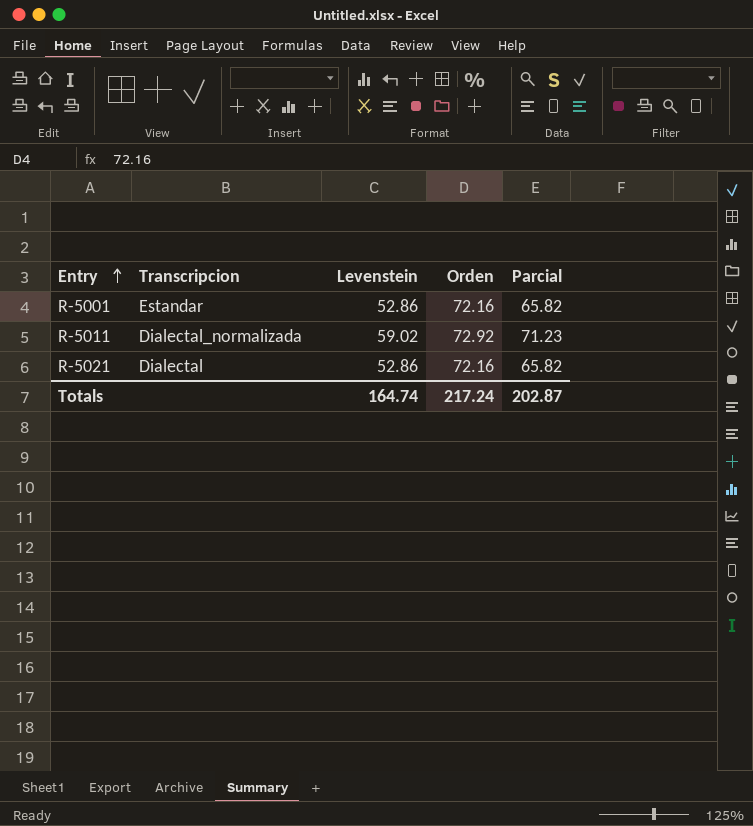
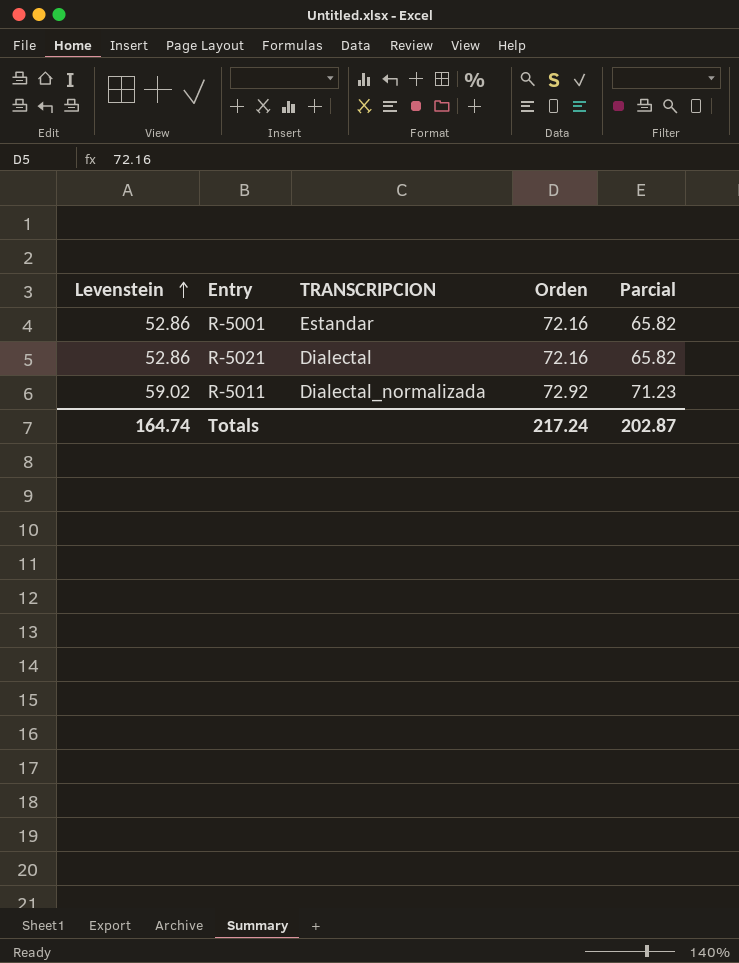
row order: Entry ascending -> Levenstein ascending
column Levenstein | position: 3 -> 1
column name: Transcripcion -> TRANSCRIPCION

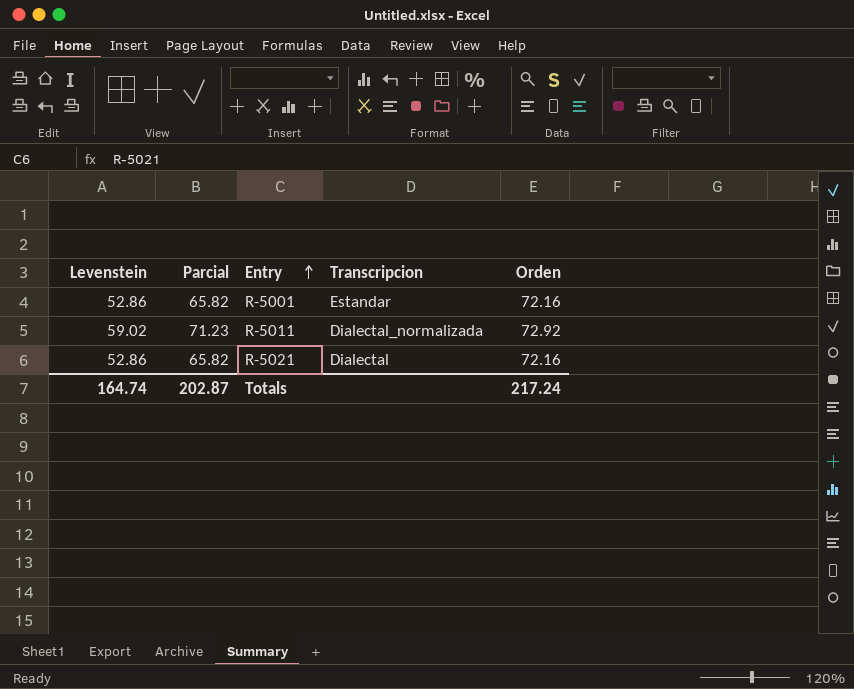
row order: Levenstein ascending -> Entry ascending
column Parcial | position: 5 -> 2
column name: TRANSCRIPCION -> Transcripcion

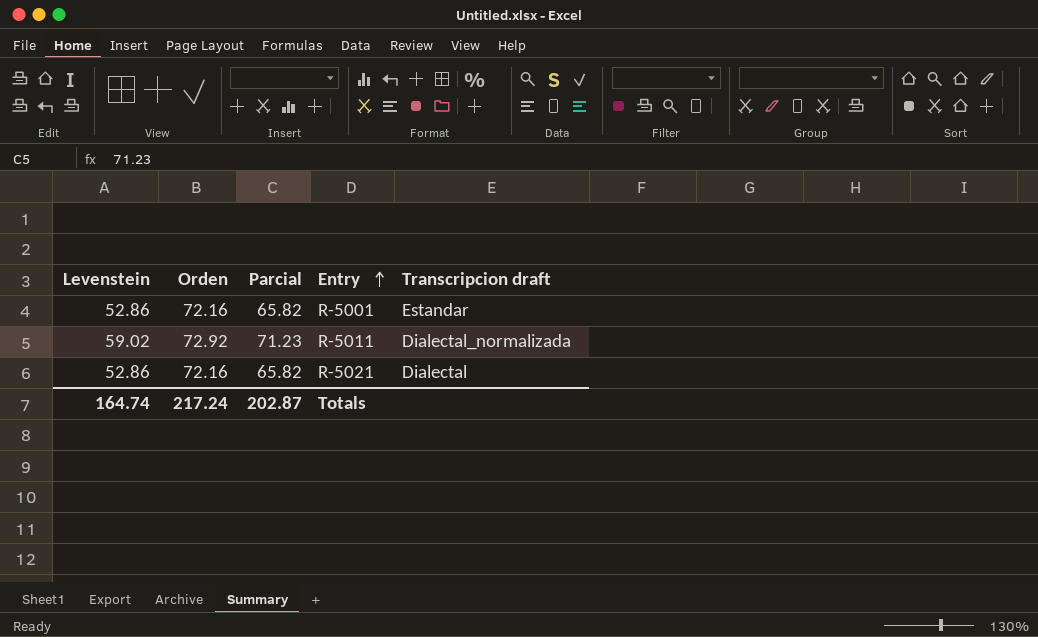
column Orden | position: 5 -> 2
column name: Transcripcion -> Transcripcion draft

